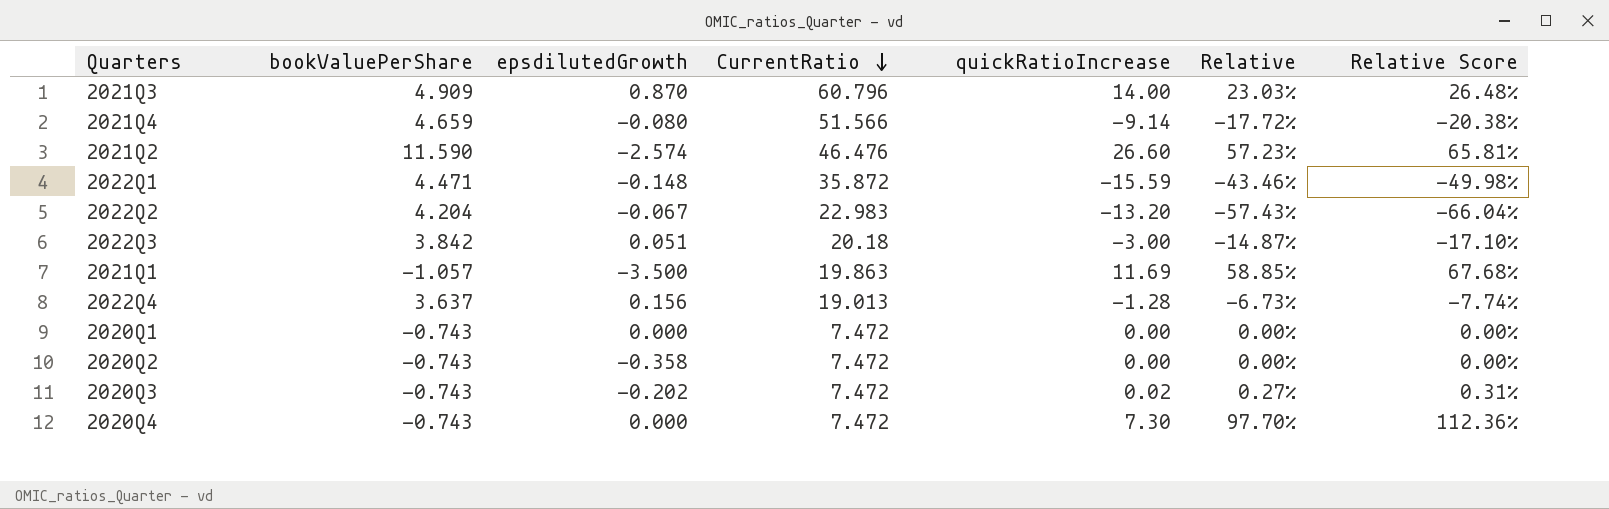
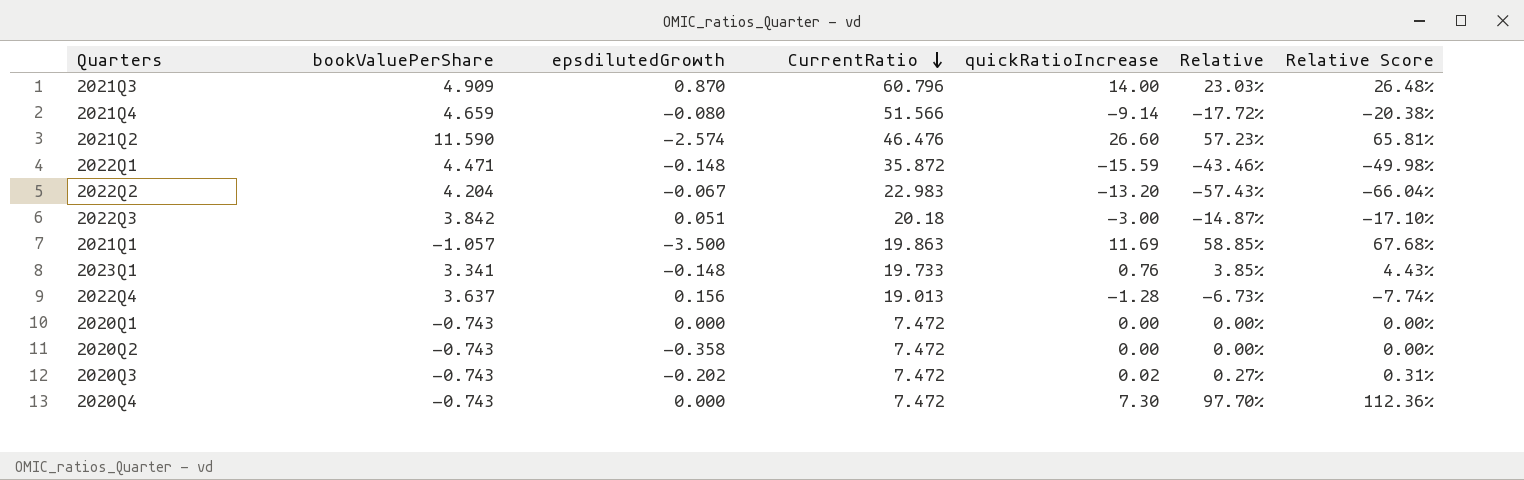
row 2023Q1: none -> 3.341 | -0.148 | 19.733 | 0.76 | 3.85% | 4.43%

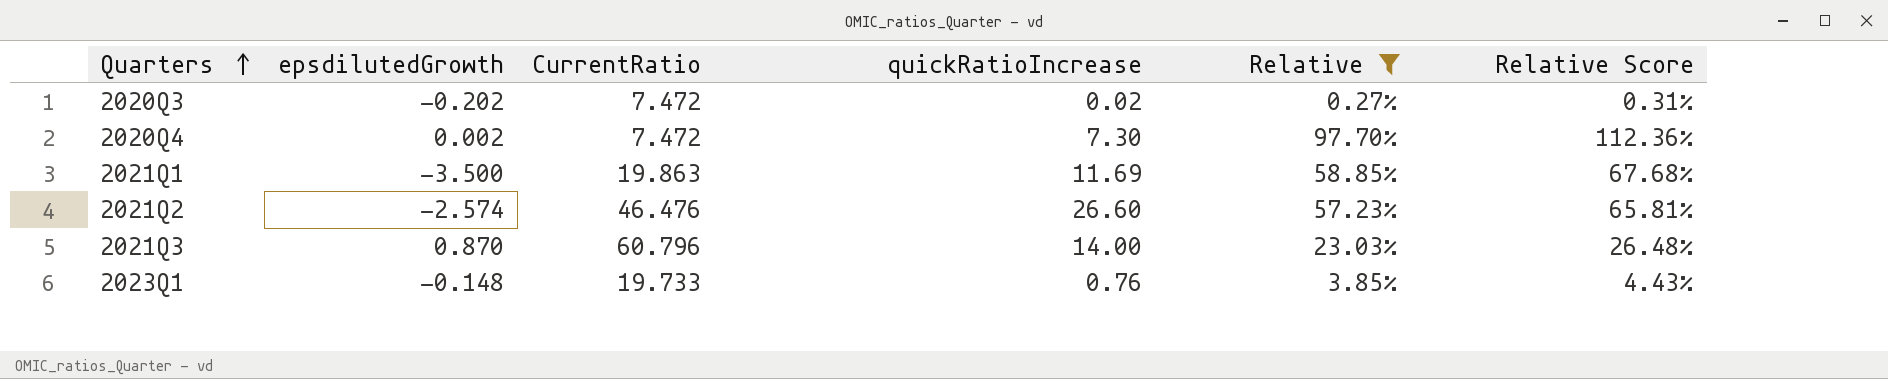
filter: none -> Relative >= 0.27%
row order: CurrentRatio descending -> Quarters ascending
column bookValuePerShare | position: 2 -> none
2020Q4 | epsdilutedGrowth: 0.000 -> 0.002

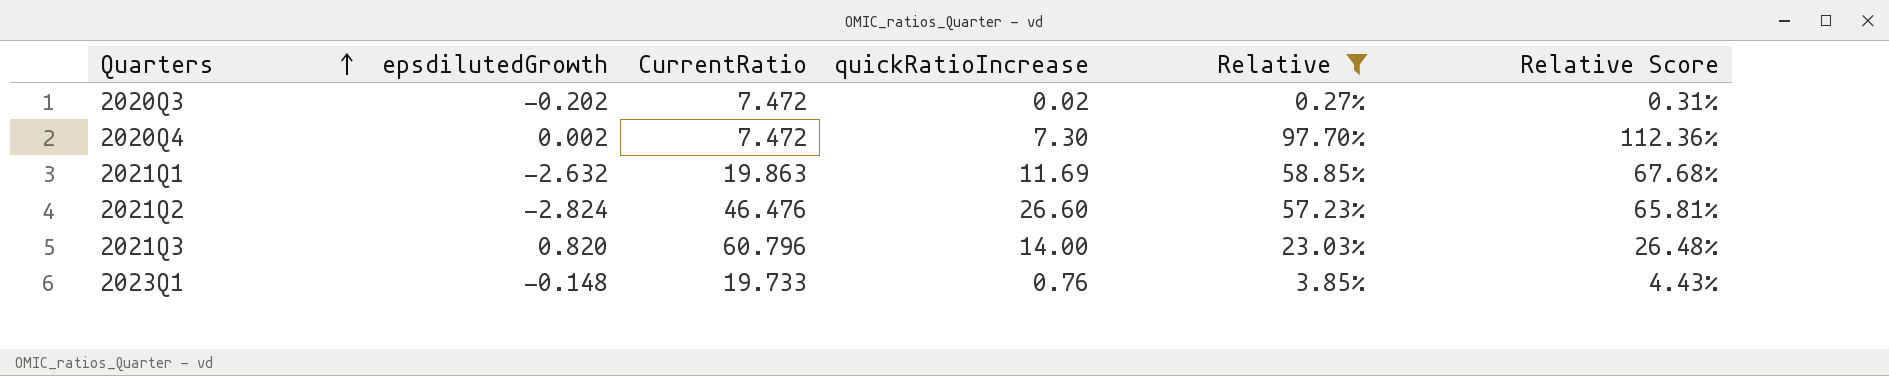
2021Q1 | epsdilutedGrowth: -3.500 -> -2.632
2021Q2 | epsdilutedGrowth: -2.574 -> -2.824
2021Q3 | epsdilutedGrowth: 0.870 -> 0.820

